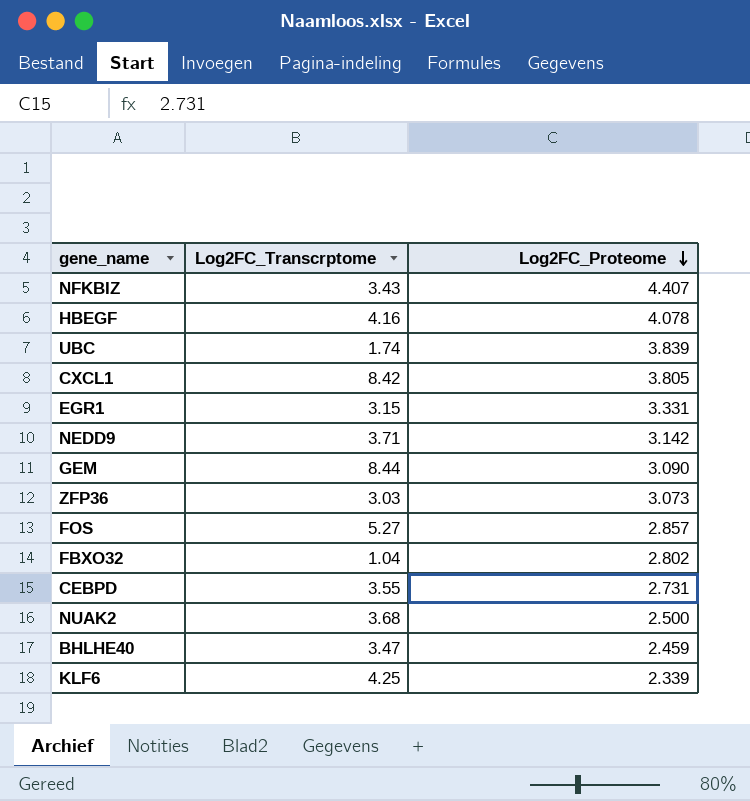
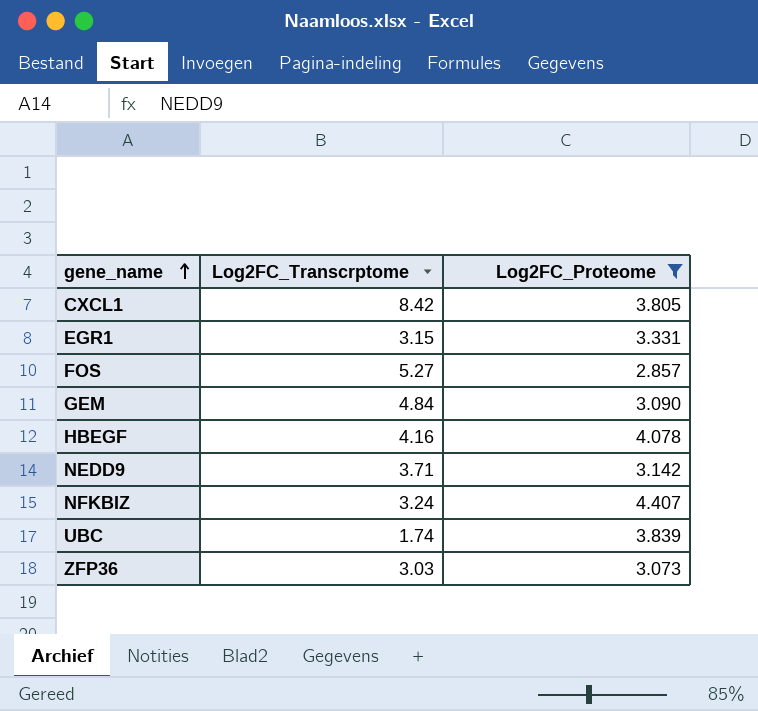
filter: none -> Log2FC_Proteome >= 2.857
row order: Log2FC_Proteome descending -> gene_name ascending
GEM | Log2FC_Transcrptome: 8.44 -> 4.84
NFKBIZ | Log2FC_Transcrptome: 3.43 -> 3.24

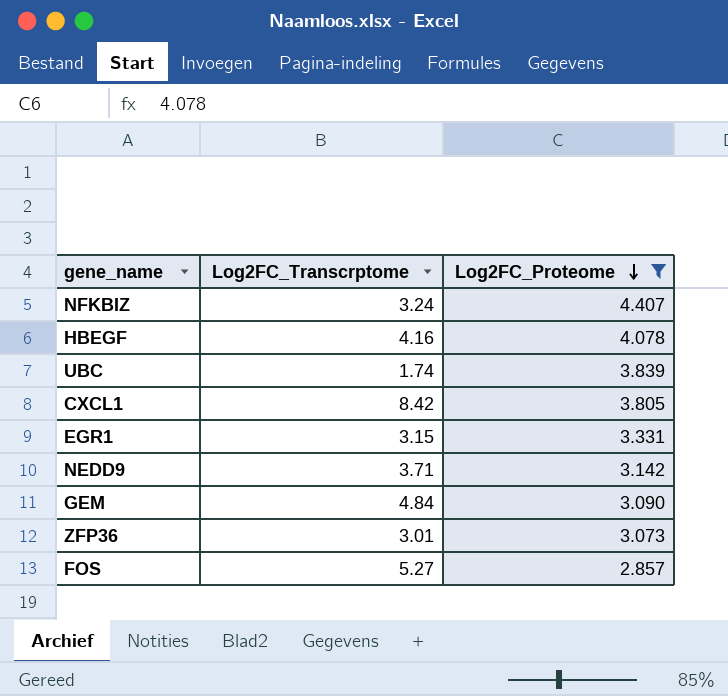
row order: gene_name ascending -> Log2FC_Proteome descending
ZFP36 | Log2FC_Transcrptome: 3.03 -> 3.01

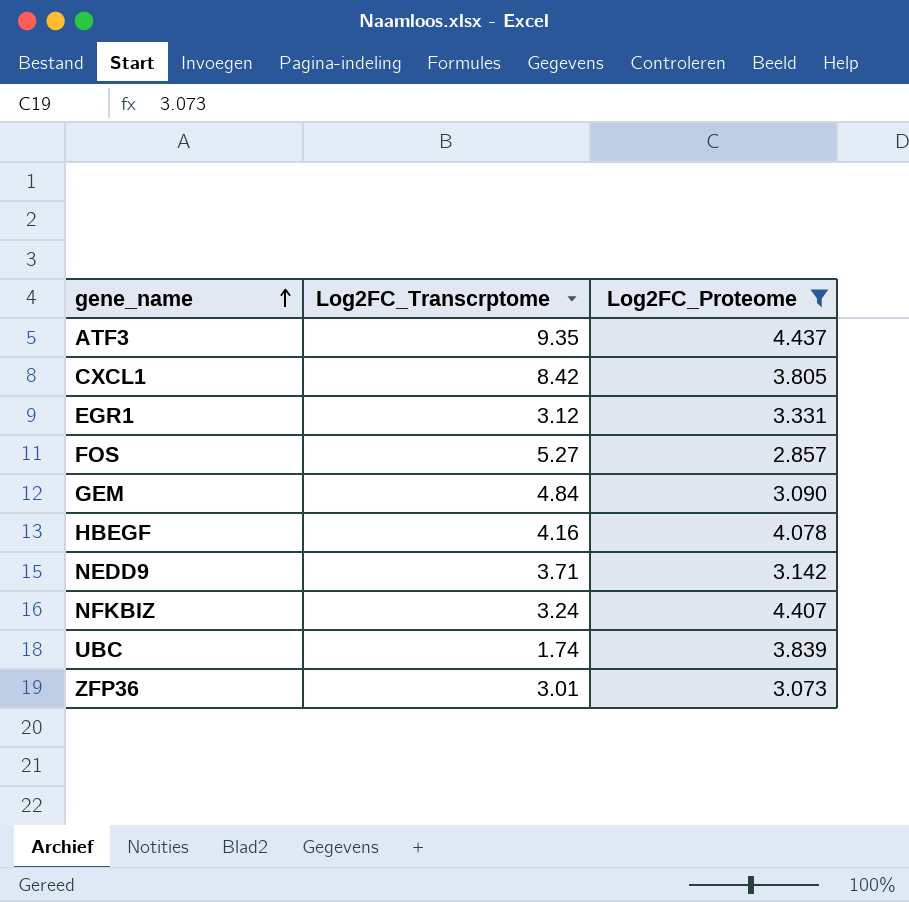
row order: Log2FC_Proteome descending -> gene_name ascending
row ATF3: none -> 9.35 | 4.437
EGR1 | Log2FC_Transcrptome: 3.15 -> 3.12

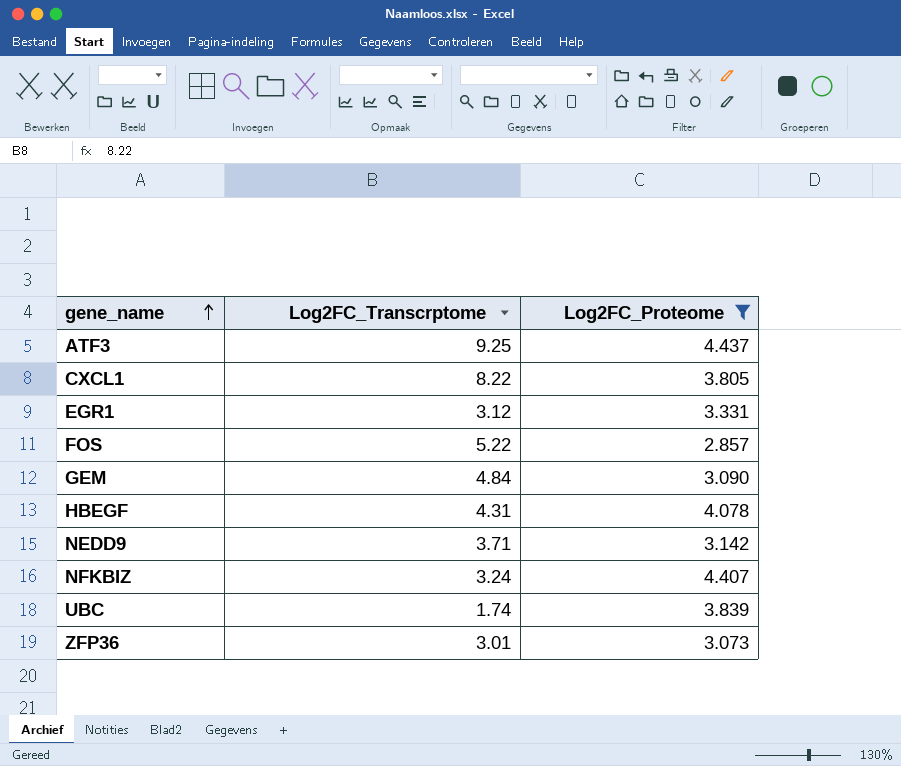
ATF3 | Log2FC_Transcrptome: 9.35 -> 9.25
CXCL1 | Log2FC_Transcrptome: 8.42 -> 8.22
FOS | Log2FC_Transcrptome: 5.27 -> 5.22
HBEGF | Log2FC_Transcrptome: 4.16 -> 4.31

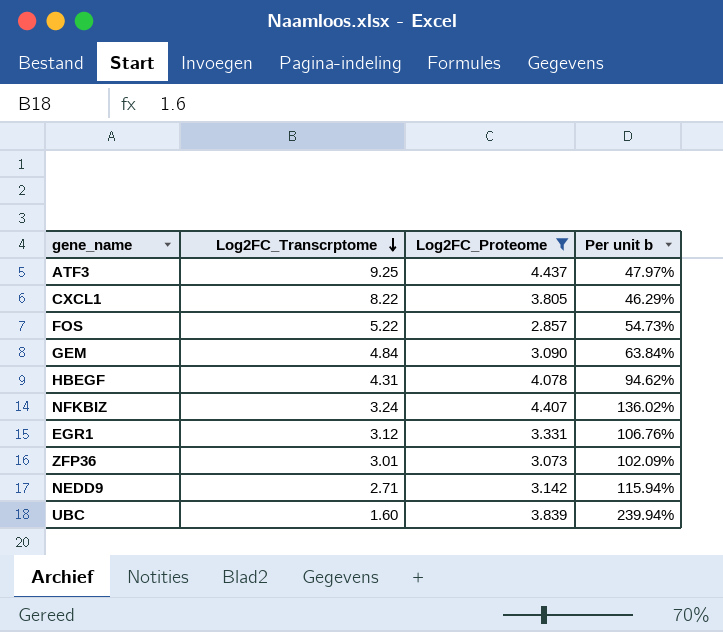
row order: gene_name ascending -> Log2FC_Transcrptome descending
column Per unit b | formula: none -> [Log2FC_Proteome] / [Log2FC_Transcrptome]
NEDD9 | Log2FC_Transcrptome: 3.71 -> 2.71
UBC | Log2FC_Transcrptome: 1.74 -> 1.60

